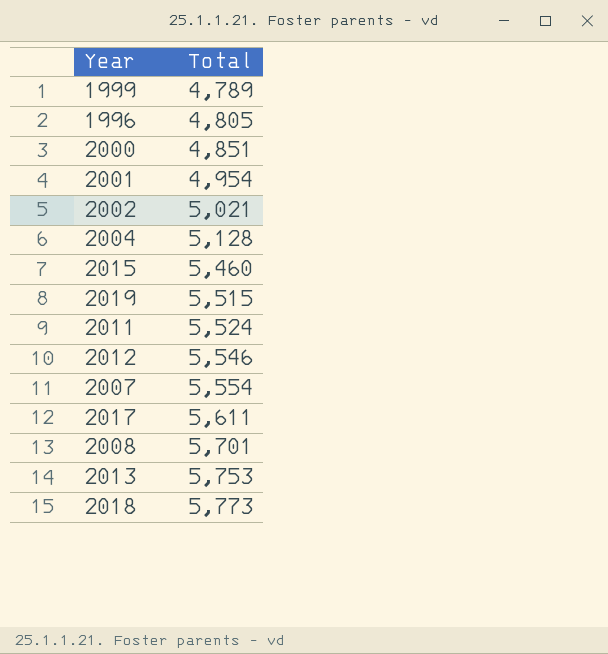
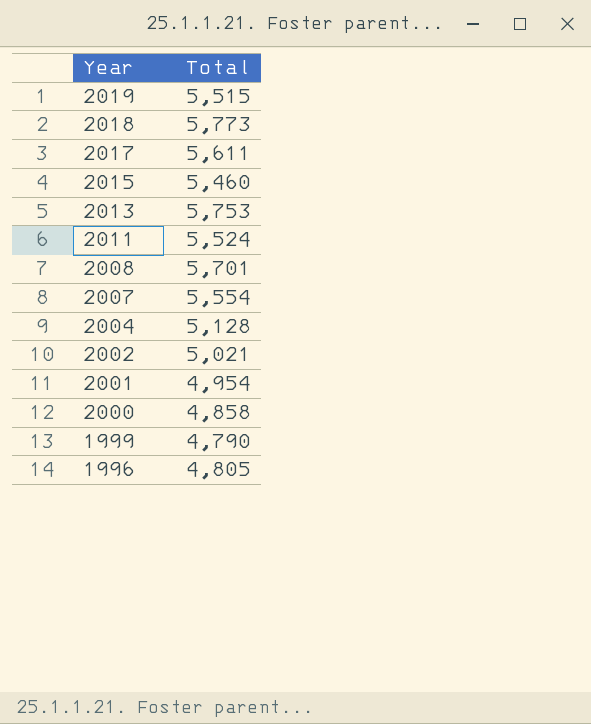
row order: Total ascending -> Year descending
row 2012: 5,546 -> none
2000 | Total: 4,851 -> 4,858
1999 | Total: 4,789 -> 4,790

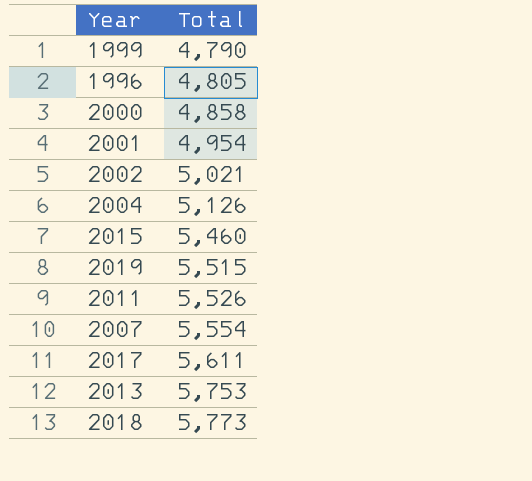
row order: Year descending -> Total ascending
row 2008: 5,701 -> none
2004 | Total: 5,128 -> 5,126
2011 | Total: 5,524 -> 5,526

